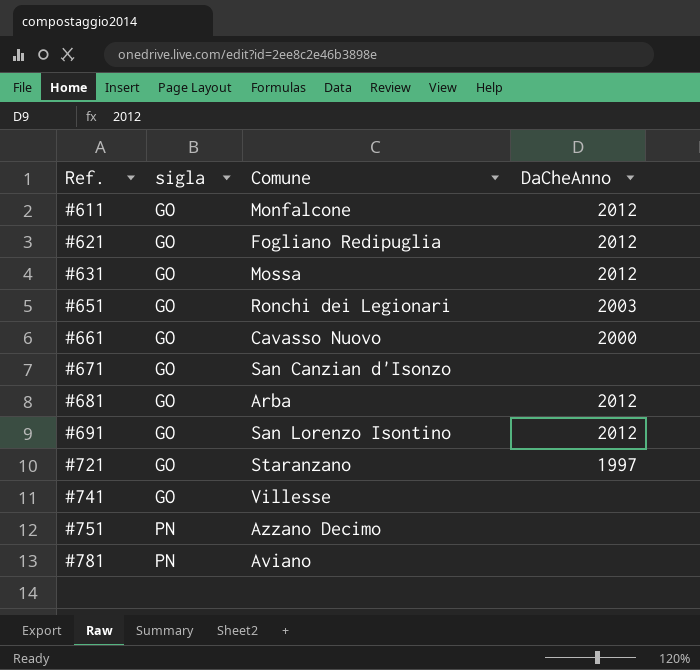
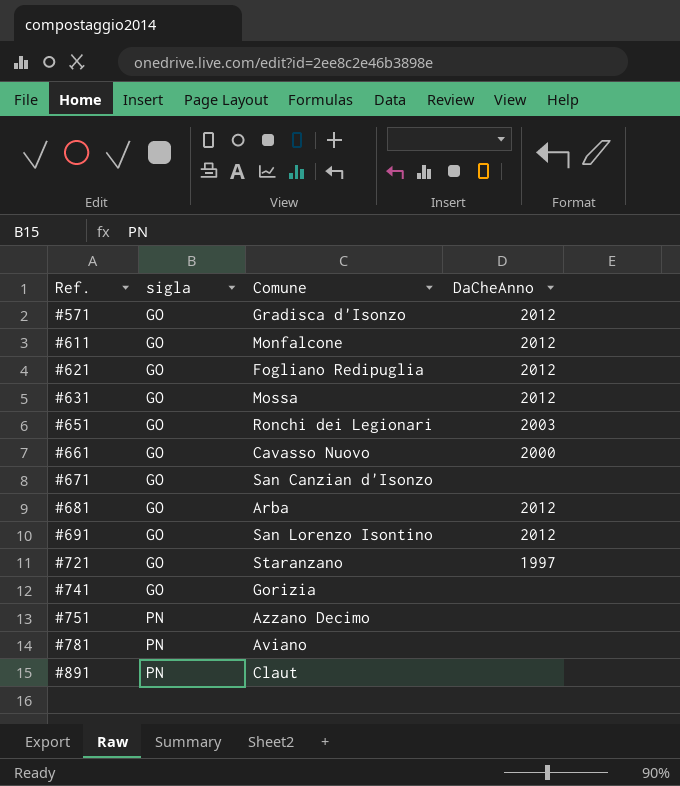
row #571: none -> GO | Gradisca d'Isonzo | 2012
#741 | Comune: Villesse -> Gorizia
row #891: none -> PN | Claut | none

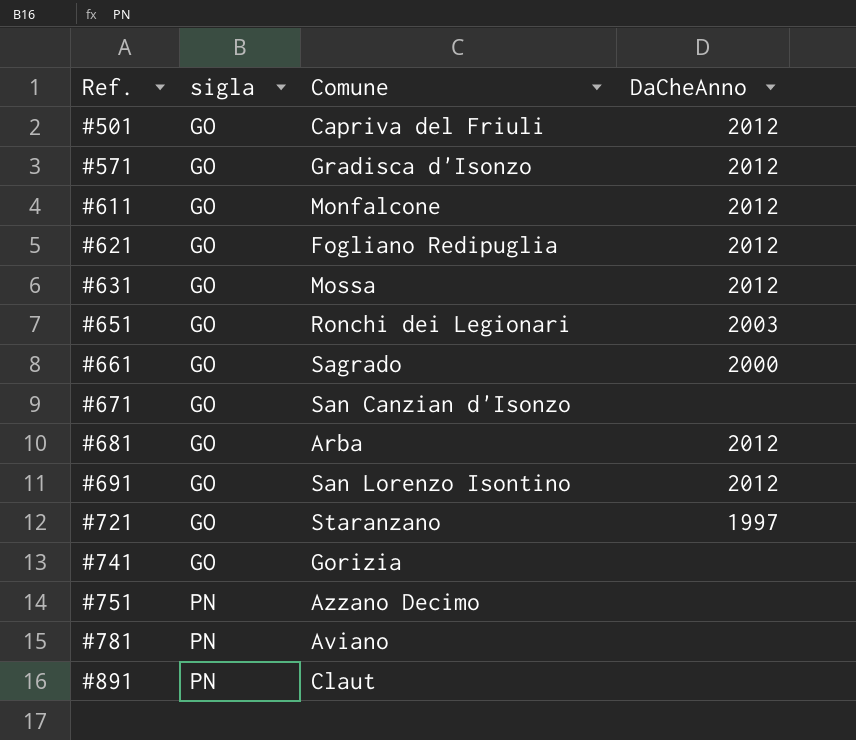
row #501: none -> GO | Capriva del Friuli | 2012
#661 | Comune: Cavasso Nuovo -> Sagrado

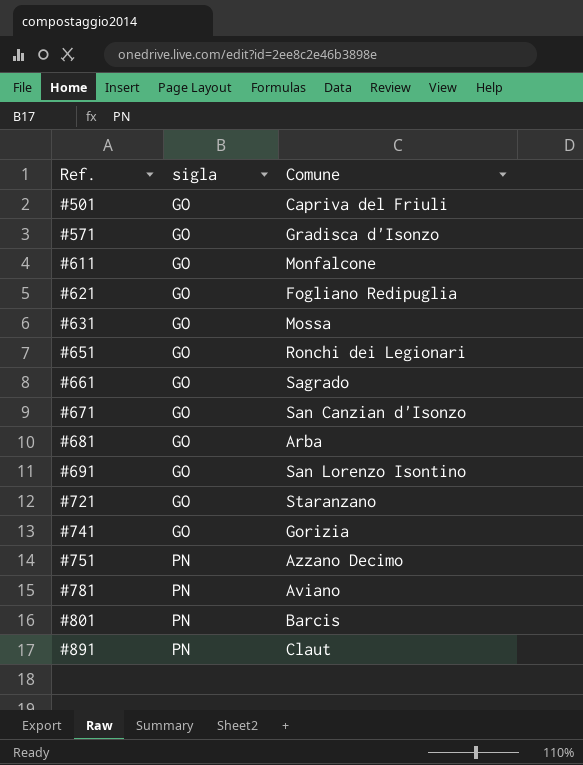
column DaCheAnno | position: 4 -> none
row #801: none -> PN | Barcis

